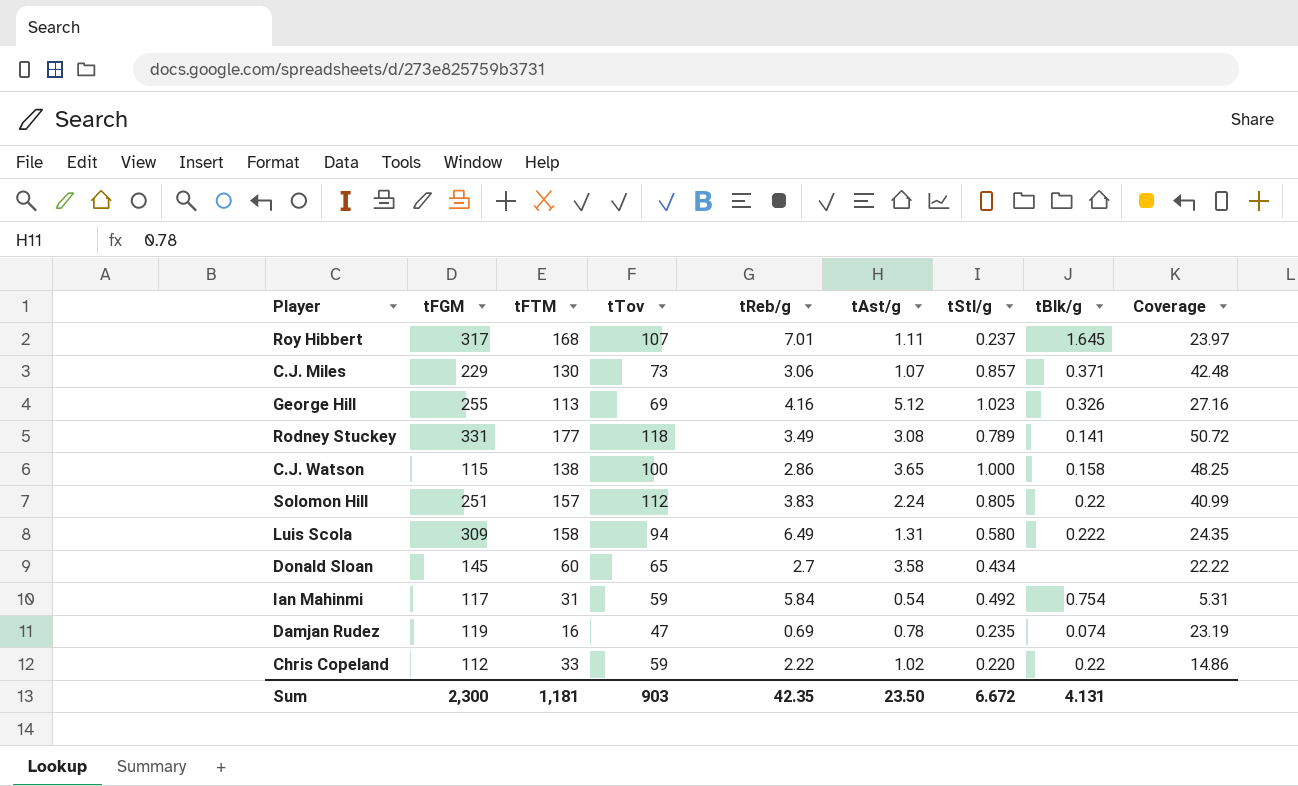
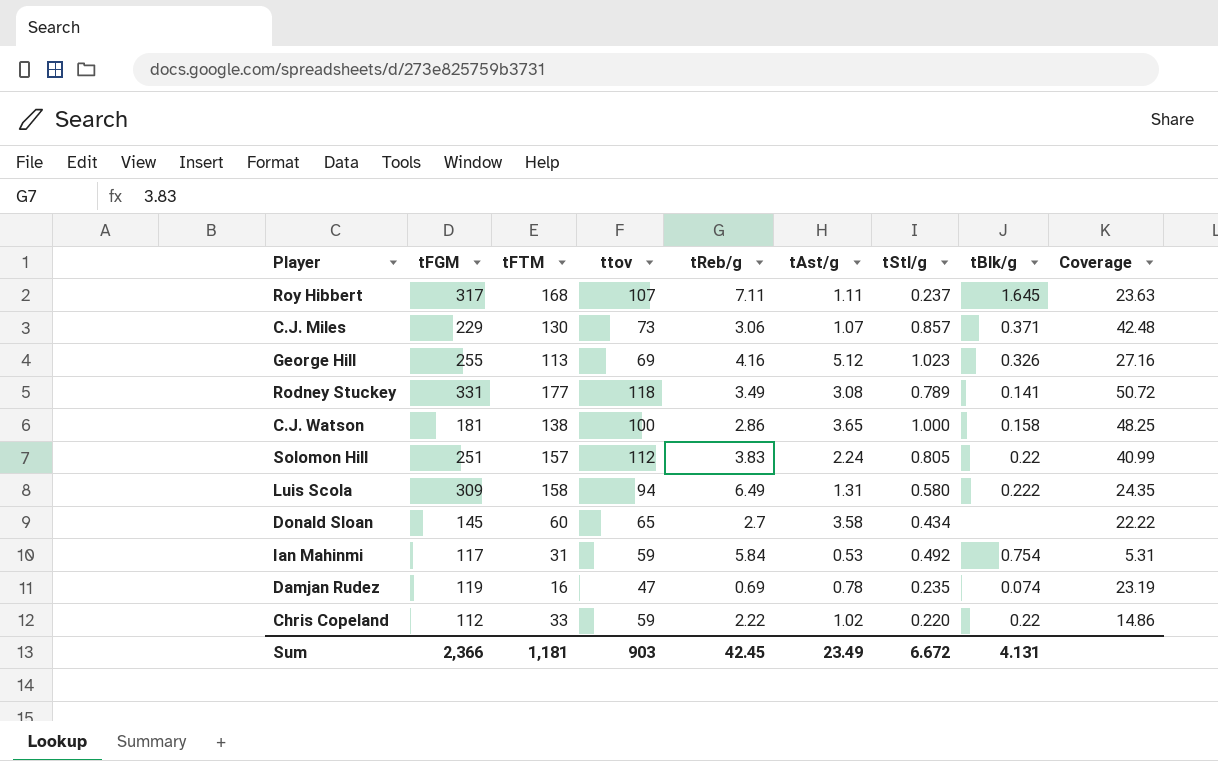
column name: tTov -> ttov
Roy Hibbert | tReb/g: 7.01 -> 7.11
Roy Hibbert | Coverage: 23.97 -> 23.63
C.J. Watson | tFGM: 115 -> 181
Ian Mahinmi | tAst/g: 0.54 -> 0.53
Sum | tFGM: 2,300 -> 2,366
Sum | tReb/g: 42.35 -> 42.45
Sum | tAst/g: 23.50 -> 23.49

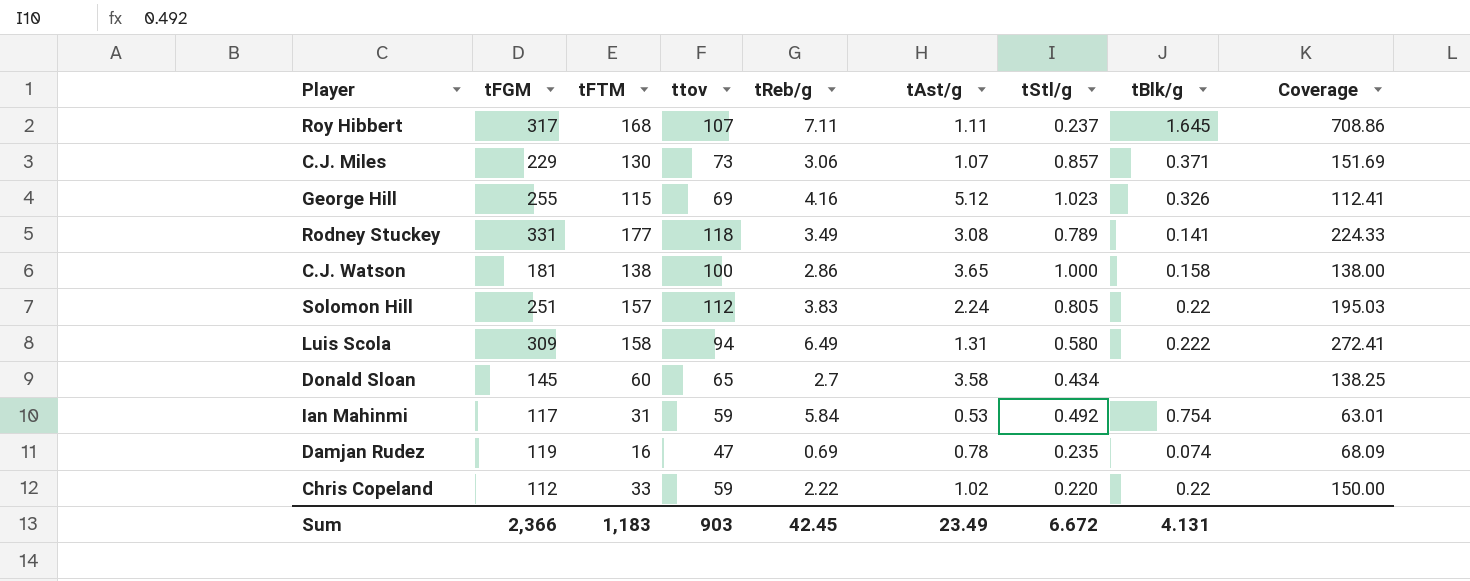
column Coverage | formula: [tFTM] / [tReb/g] -> [tFTM] / [tStl/g]
George Hill | tFTM: 113 -> 115
Sum | tFTM: 1,181 -> 1,183

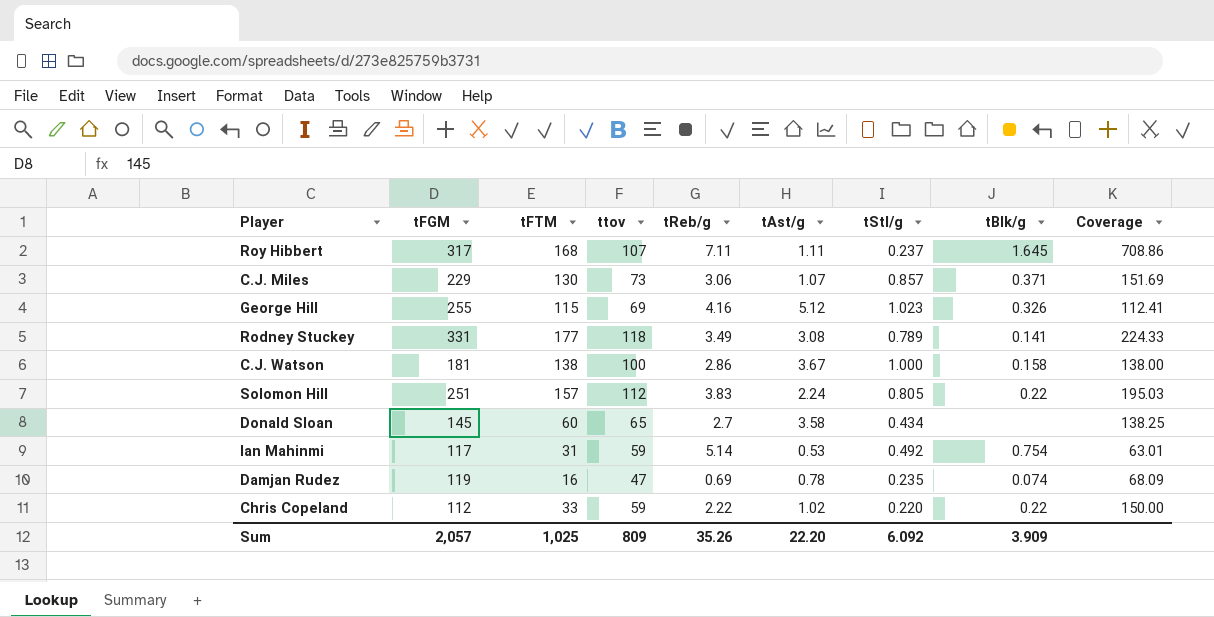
row Luis Scola: 309 | 158 | 94 | 6.49 | 1.31 | 0.580 | 0.222 | 272.41 -> none
C.J. Watson | tAst/g: 3.65 -> 3.67
Ian Mahinmi | tReb/g: 5.84 -> 5.14
Sum | tFGM: 2,366 -> 2,057
Sum | tFTM: 1,183 -> 1,025
Sum | ttov: 903 -> 809
Sum | tReb/g: 42.45 -> 35.26
Sum | tAst/g: 23.49 -> 22.20
Sum | tStl/g: 6.672 -> 6.092
Sum | tBlk/g: 4.131 -> 3.909

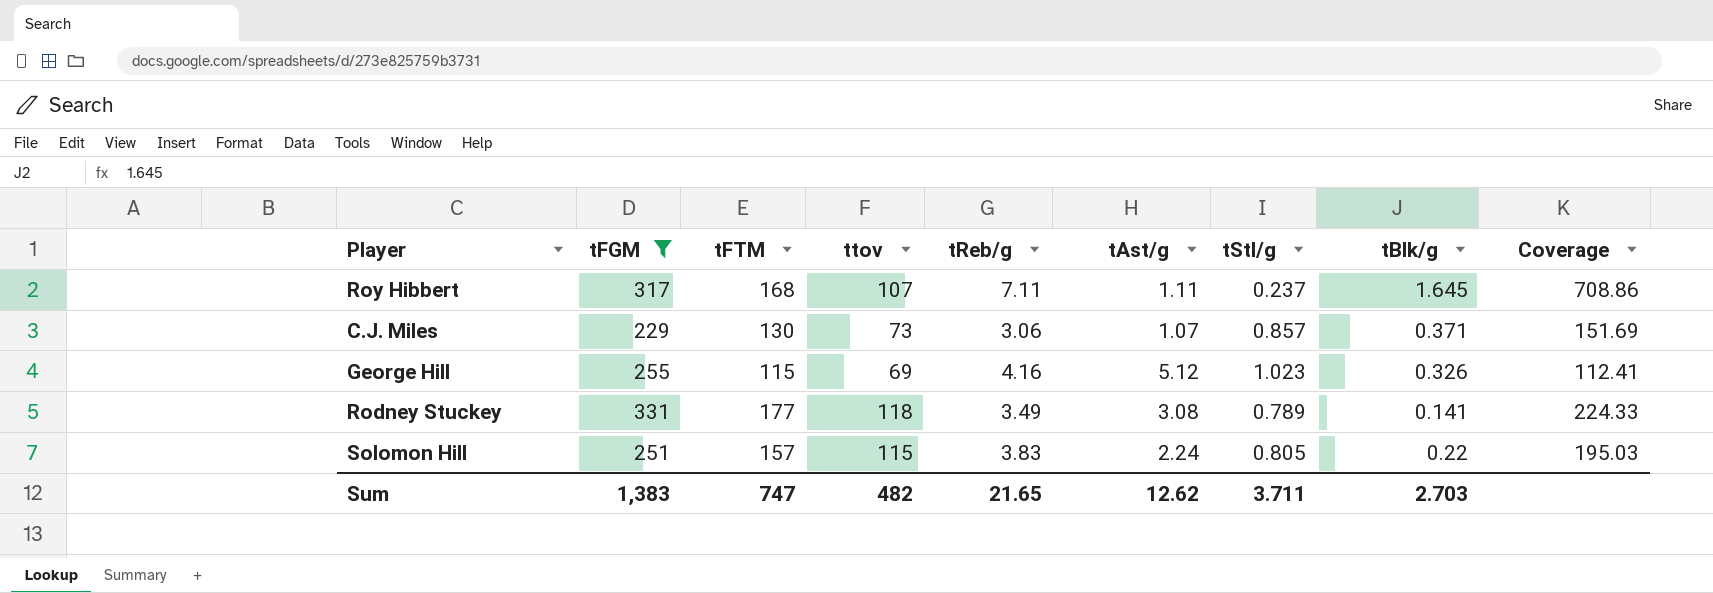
filter: none -> tFGM >= 229
Solomon Hill | ttov: 112 -> 115
Sum | tFGM: 2,057 -> 1,383
Sum | tFTM: 1,025 -> 747
Sum | ttov: 809 -> 482
Sum | tReb/g: 35.26 -> 21.65
Sum | tAst/g: 22.20 -> 12.62
Sum | tStl/g: 6.092 -> 3.711
Sum | tBlk/g: 3.909 -> 2.703

